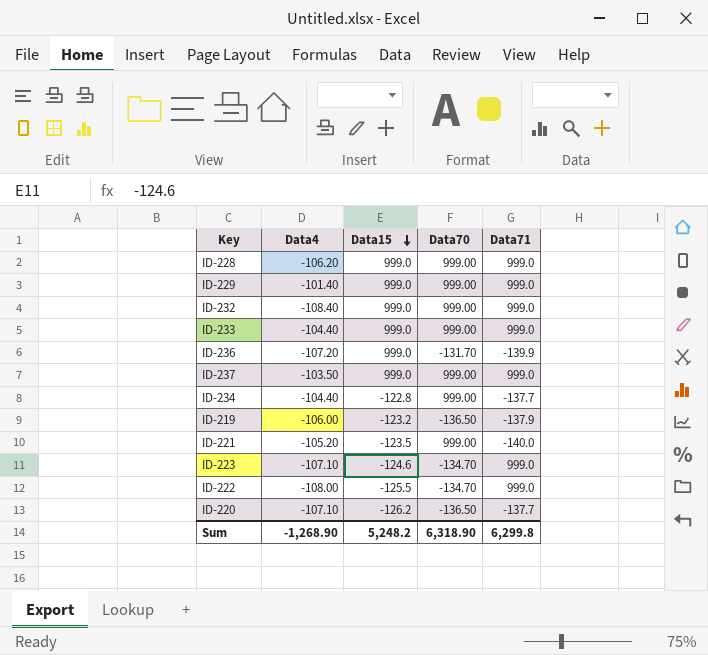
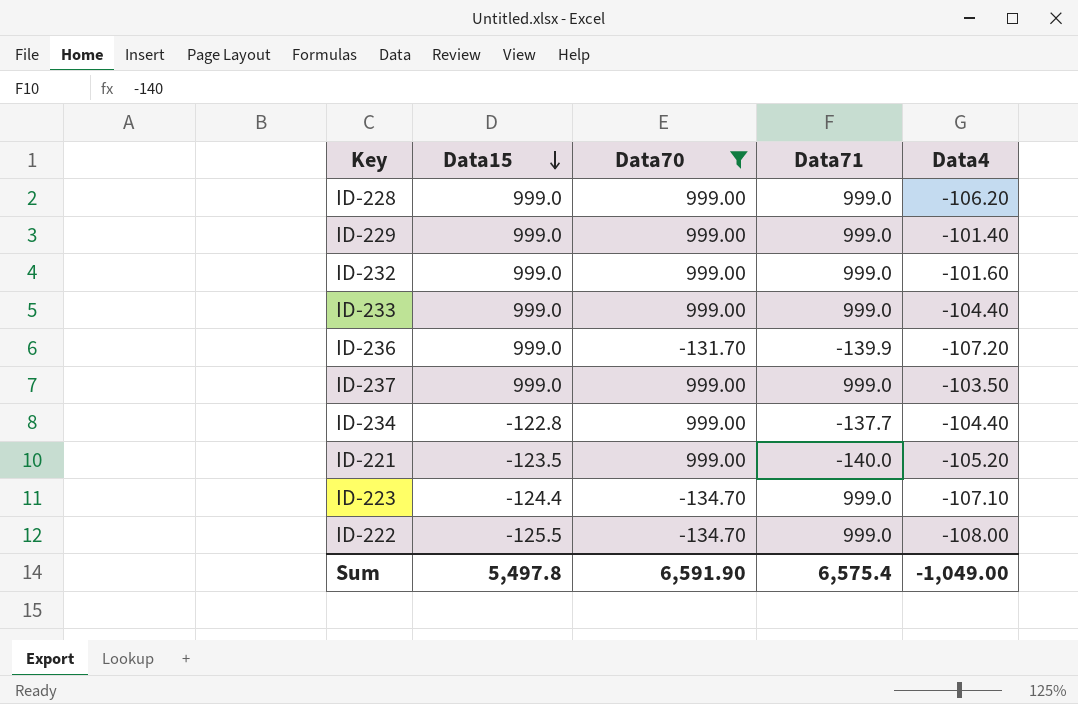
filter: none -> Data70 != -136.50
column Data4 | position: 2 -> 5
ID-232 | Data4: -108.40 -> -101.60
ID-223 | Data15: -124.6 -> -124.4
Sum | Data15: 5,248.2 -> 5,497.8
Sum | Data70: 6,318.90 -> 6,591.90
Sum | Data71: 6,299.8 -> 6,575.4
Sum | Data4: -1,268.90 -> -1,049.00

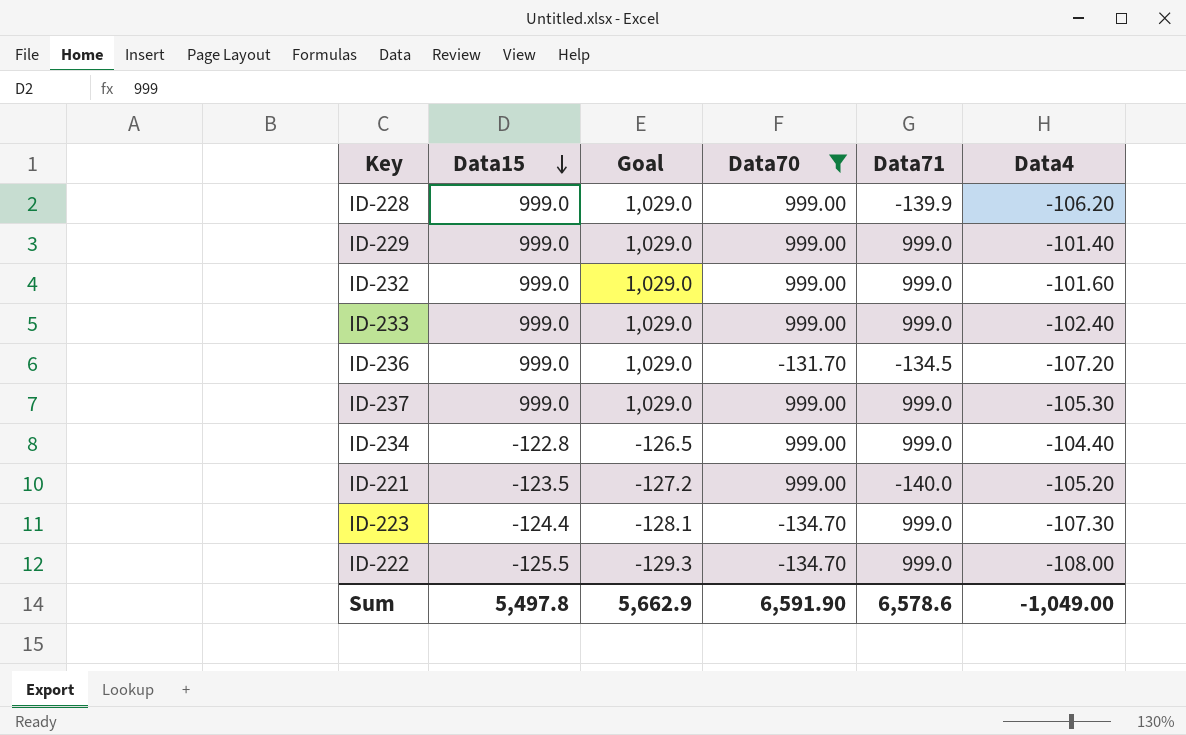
column Goal | formula: none -> [Data15] * 1.03
ID-228 | Data71: 999.0 -> -139.9
ID-233 | Data4: -104.40 -> -102.40
ID-236 | Data71: -139.9 -> -134.5
ID-237 | Data4: -103.50 -> -105.30
ID-234 | Data71: -137.7 -> 999.0
ID-223 | Data4: -107.10 -> -107.30
Sum | Data71: 6,575.4 -> 6,578.6

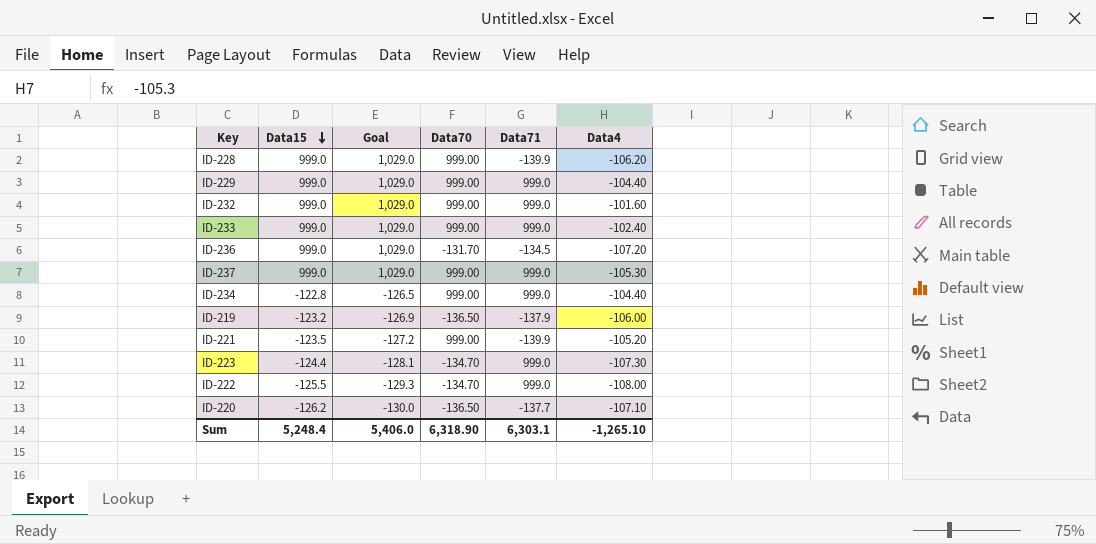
filter: Data70 != -136.50 -> none
ID-229 | Data4: -101.40 -> -104.40
ID-221 | Data71: -140.0 -> -139.9
Sum | Data15: 5,497.8 -> 5,248.4
Sum | Goal: 5,662.9 -> 5,406.0
Sum | Data70: 6,591.90 -> 6,318.90
Sum | Data71: 6,578.6 -> 6,303.1
Sum | Data4: -1,049.00 -> -1,265.10

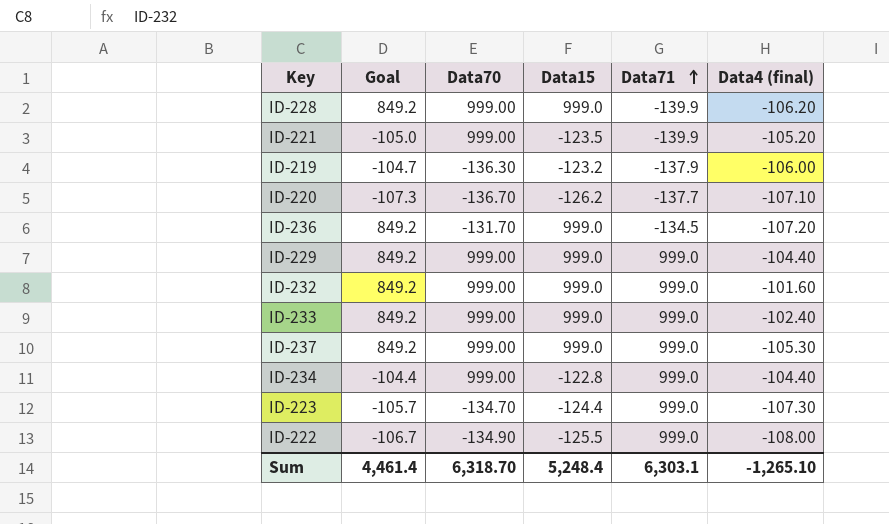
row order: Data15 descending -> Data71 ascending
column Goal | formula: [Data15] * 1.03 -> [Data15] * 0.85
column Data15 | position: 2 -> 4
column name: Data4 -> Data4 (final)
ID-219 | Data70: -136.50 -> -136.30
ID-220 | Data70: -136.50 -> -136.70
ID-222 | Data70: -134.70 -> -134.90
Sum | Goal: 5,406.0 -> 4,461.4
Sum | Data70: 6,318.90 -> 6,318.70

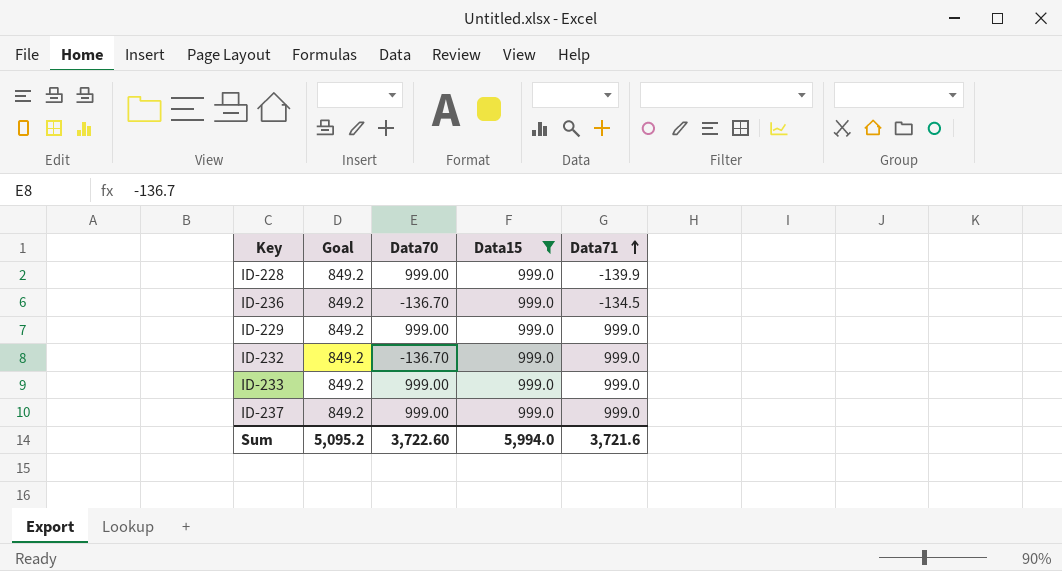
filter: none -> Data15 = 999.0
column Data4 (final) | position: 6 -> none
ID-236 | Data70: -131.70 -> -136.70
ID-232 | Data70: 999.00 -> -136.70
Sum | Goal: 4,461.4 -> 5,095.2
Sum | Data70: 6,318.70 -> 3,722.60
Sum | Data15: 5,248.4 -> 5,994.0
Sum | Data71: 6,303.1 -> 3,721.6

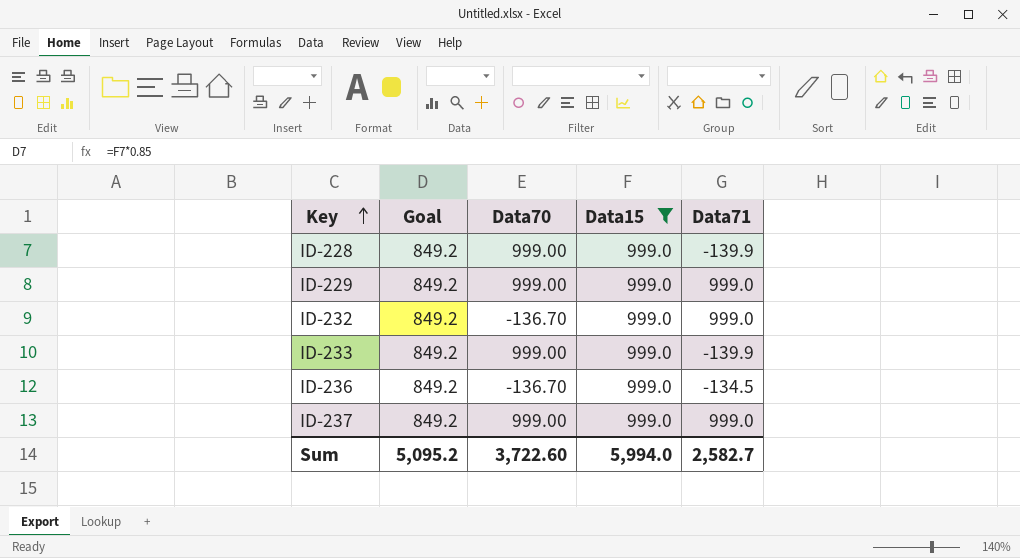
row order: Data71 ascending -> Key ascending
ID-233 | Data71: 999.0 -> -139.9
Sum | Data71: 3,721.6 -> 2,582.7

